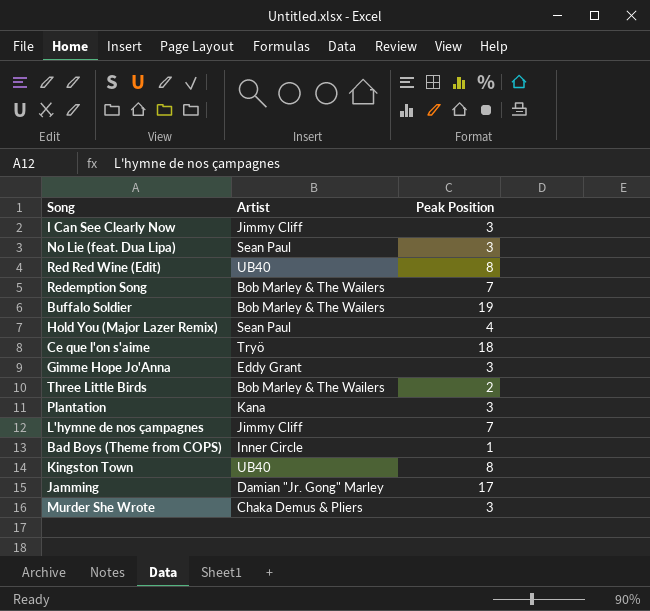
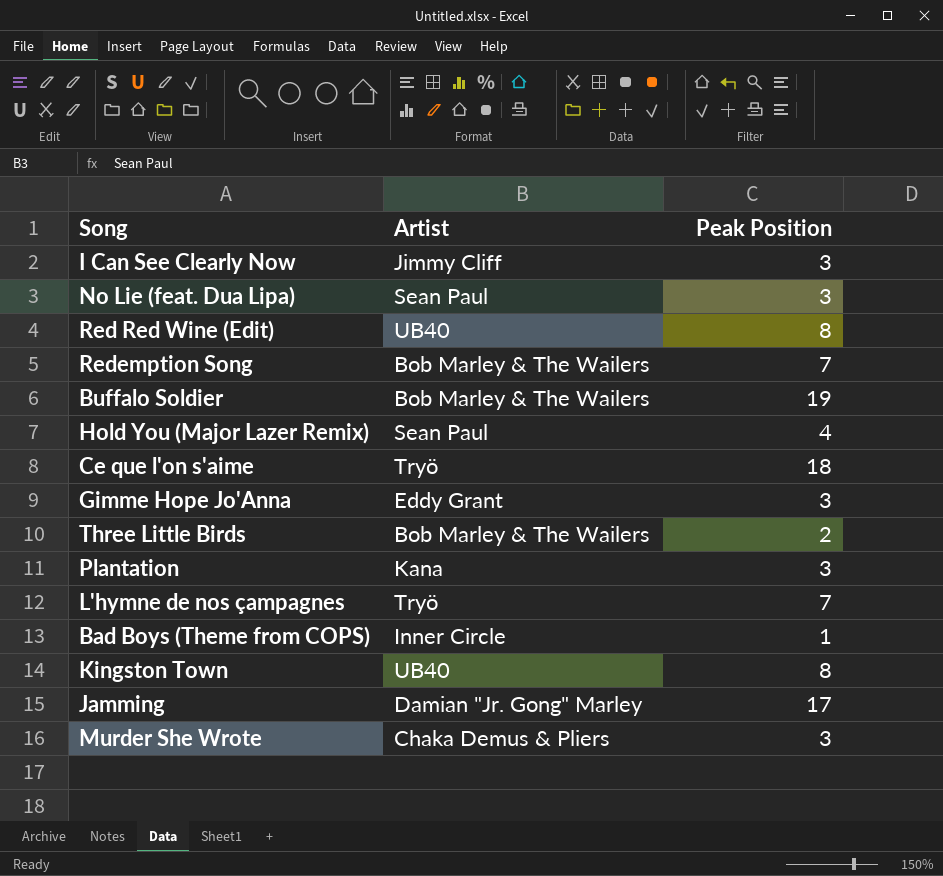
L'hymne de nos çampagnes | Artist: Jimmy Cliff -> Tryö

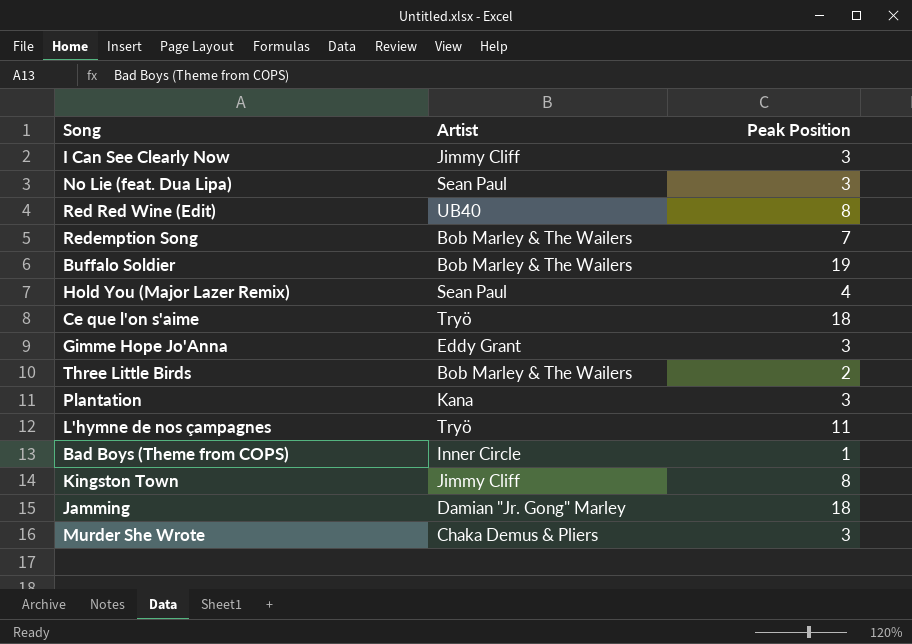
L'hymne de nos çampagnes | Peak Position: 7 -> 11
Kingston Town | Artist: UB40 -> Jimmy Cliff
Jamming | Peak Position: 17 -> 18

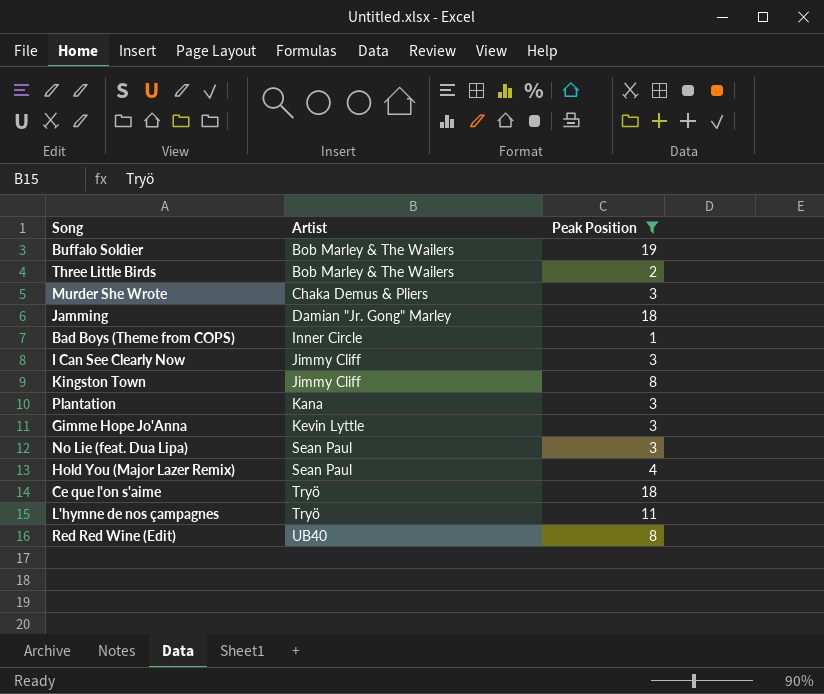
filter: none -> Peak Position != 7
row order: none -> Artist ascending
Gimme Hope Jo'Anna | Artist: Eddy Grant -> Kevin Lyttle

